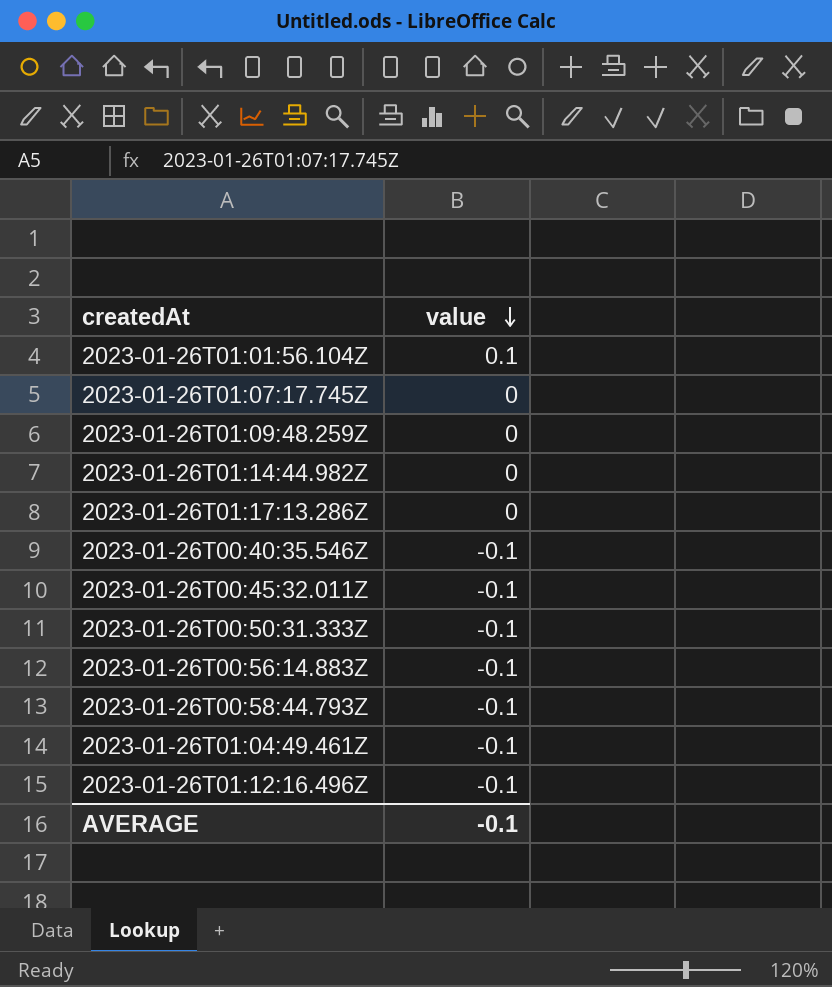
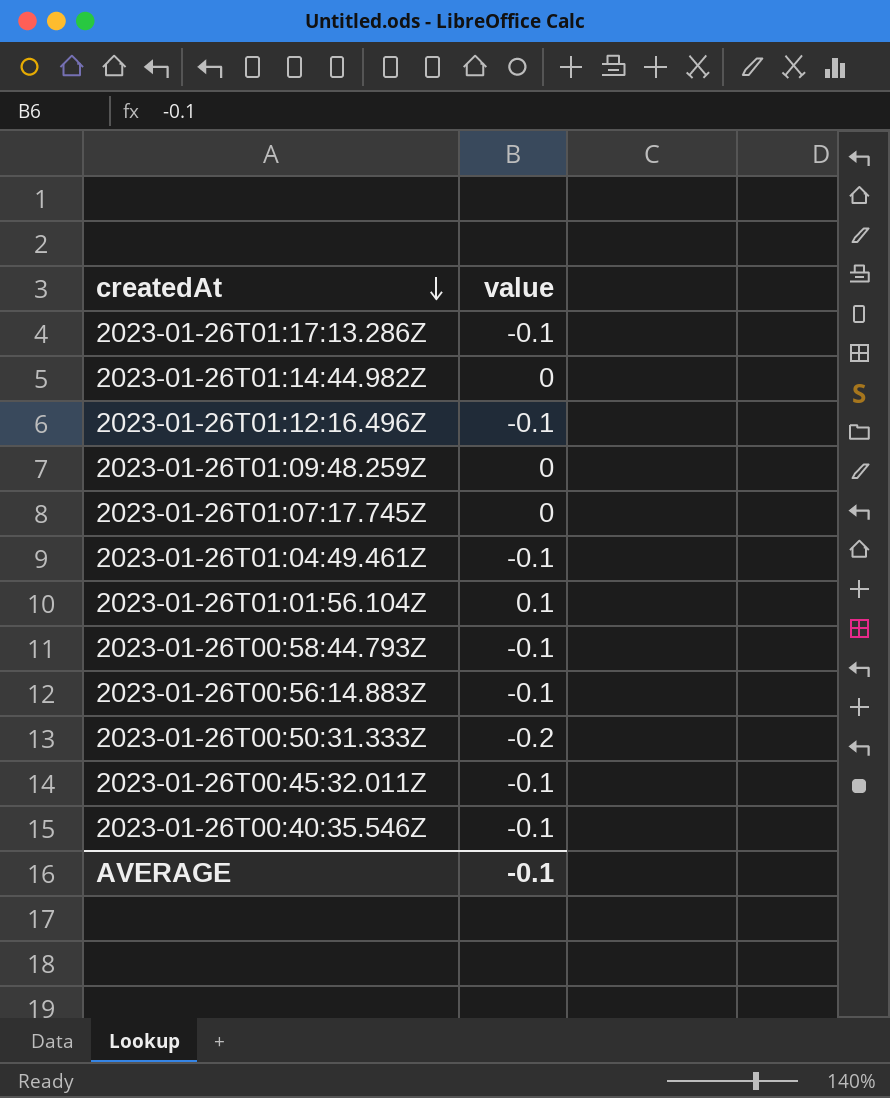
row order: value descending -> createdAt descending
2023-01-26T01:17:13.286Z | value: 0 -> -0.1
2023-01-26T00:50:31.333Z | value: -0.1 -> -0.2

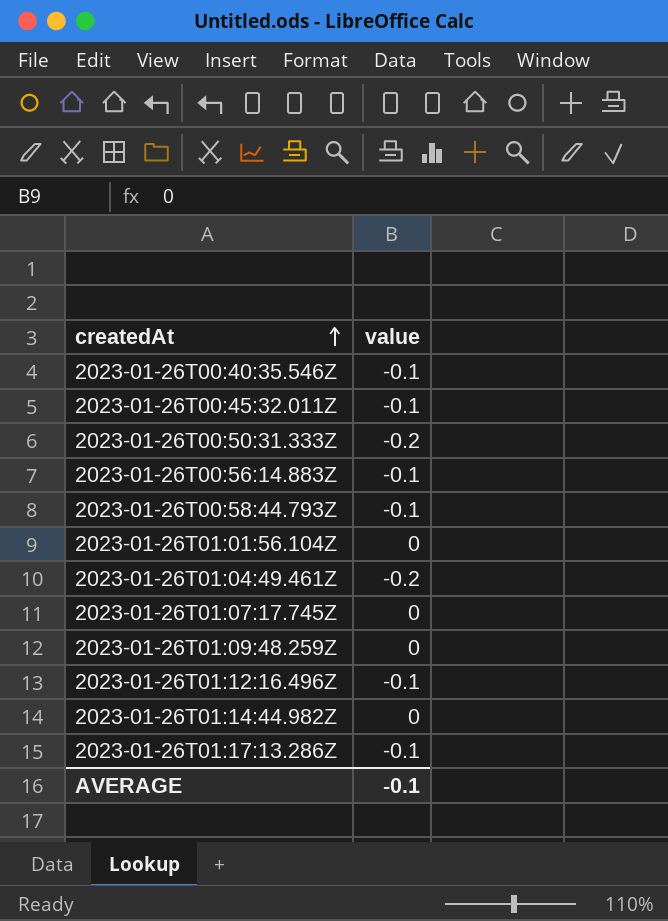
row order: createdAt descending -> createdAt ascending
2023-01-26T01:01:56.104Z | value: 0.1 -> 0
2023-01-26T01:04:49.461Z | value: -0.1 -> -0.2

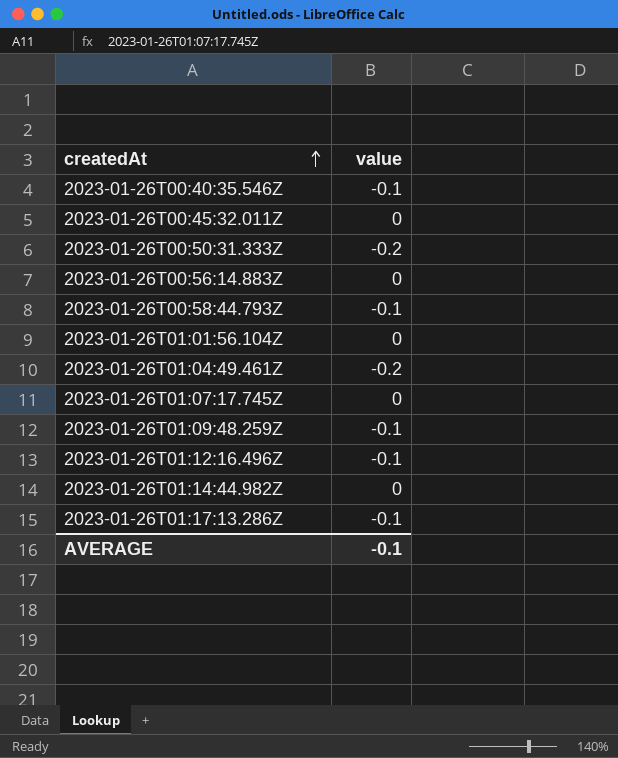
2023-01-26T00:45:32.011Z | value: -0.1 -> 0
2023-01-26T00:56:14.883Z | value: -0.1 -> 0
2023-01-26T01:09:48.259Z | value: 0 -> -0.1

